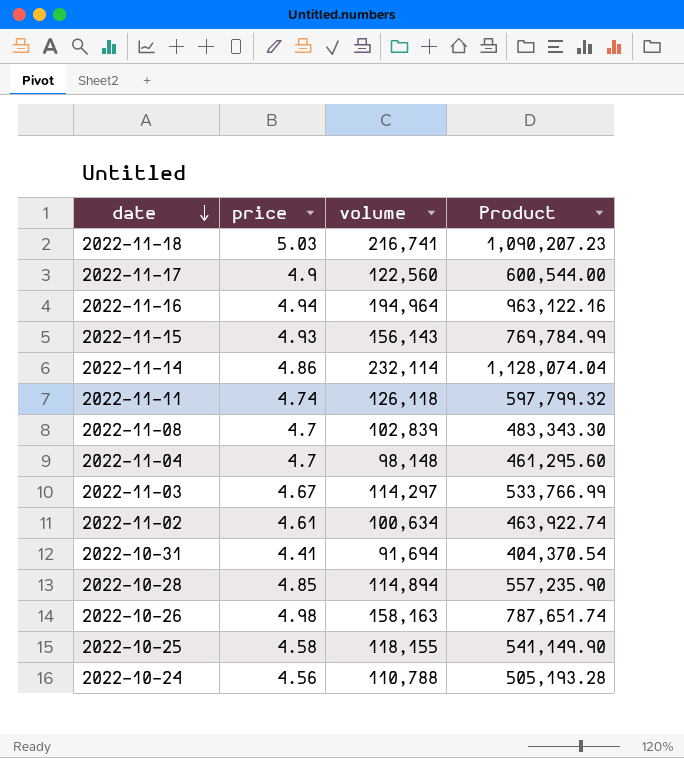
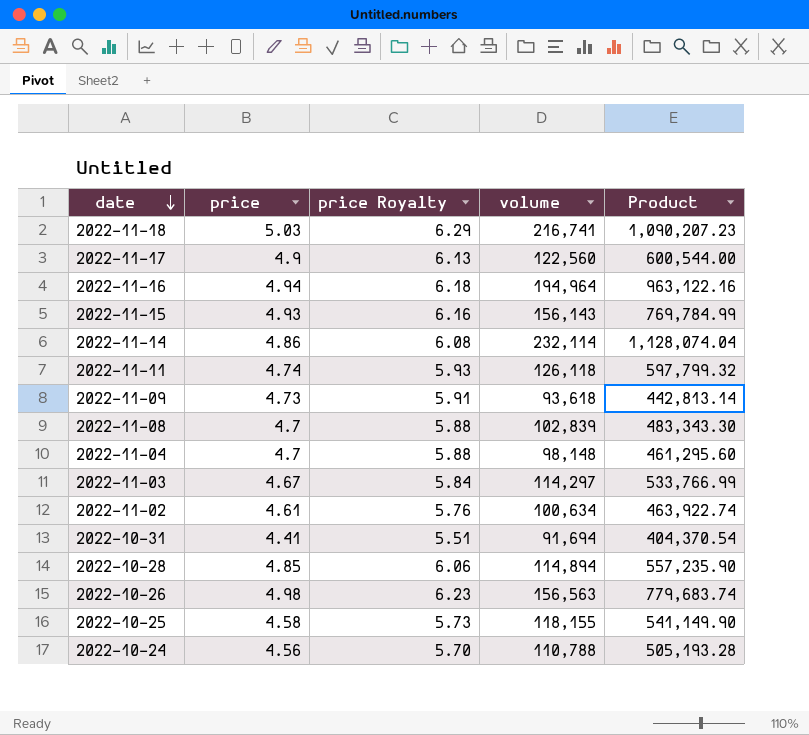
column price Royalty | formula: none -> [price] * 1.25
row 2022-11-09: none -> 4.73 | 5.91 | 93,618 | 442,813.14
2022-10-26 | volume: 158,163 -> 156,563
2022-10-26 | Product: 787,651.74 -> 779,683.74

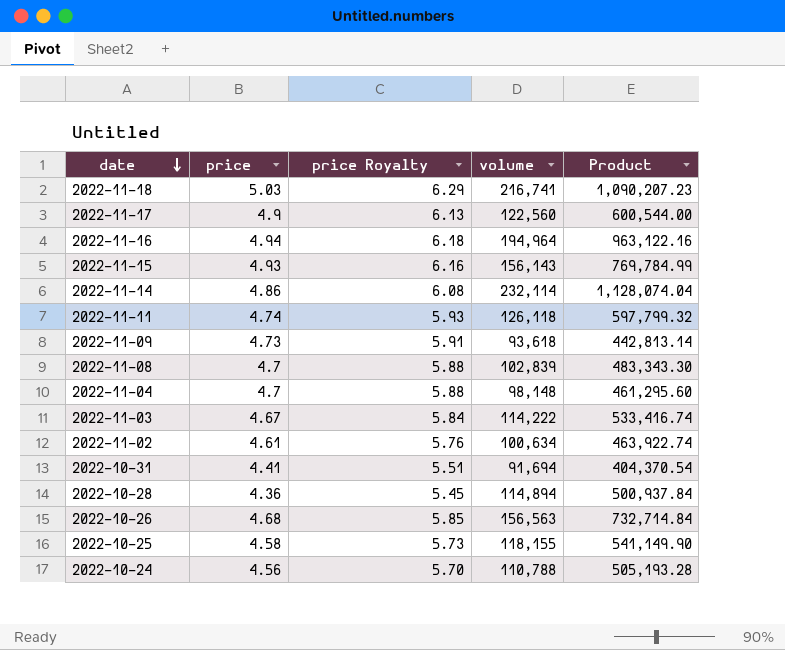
2022-11-03 | volume: 114,297 -> 114,222
2022-11-03 | Product: 533,766.99 -> 533,416.74
2022-10-28 | price: 4.85 -> 4.36
2022-10-28 | price Royalty: 6.06 -> 5.45
2022-10-28 | Product: 557,235.90 -> 500,937.84
2022-10-26 | price: 4.98 -> 4.68
2022-10-26 | price Royalty: 6.23 -> 5.85
2022-10-26 | Product: 779,683.74 -> 732,714.84

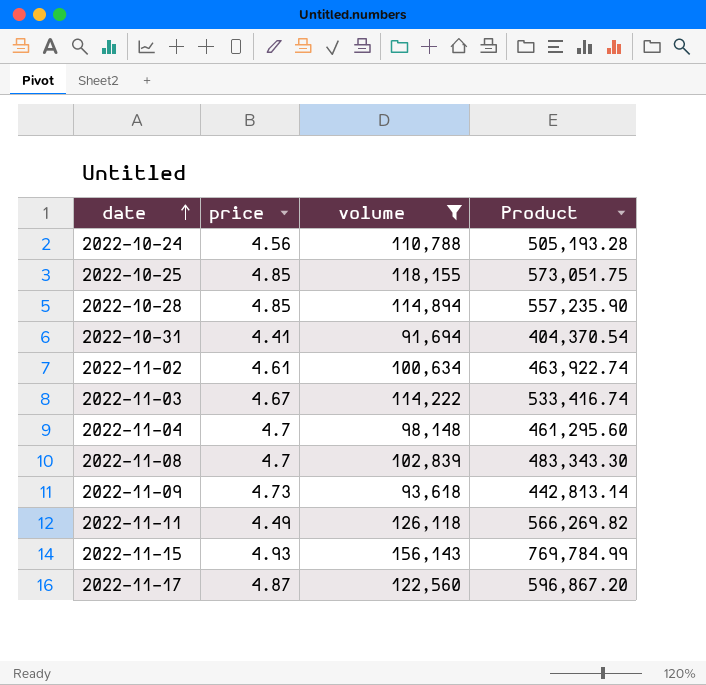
filter: none -> volume <= 156,143
row order: date descending -> date ascending
column price Royalty | formula: [price] * 1.25 -> none
2022-10-25 | price: 4.58 -> 4.85
2022-10-25 | Product: 541,149.90 -> 573,051.75
2022-10-28 | price: 4.36 -> 4.85
2022-10-28 | Product: 500,937.84 -> 557,235.90
2022-11-11 | price: 4.74 -> 4.49
2022-11-11 | Product: 597,799.32 -> 566,269.82
2022-11-17 | price: 4.9 -> 4.87
2022-11-17 | Product: 600,544.00 -> 596,867.20

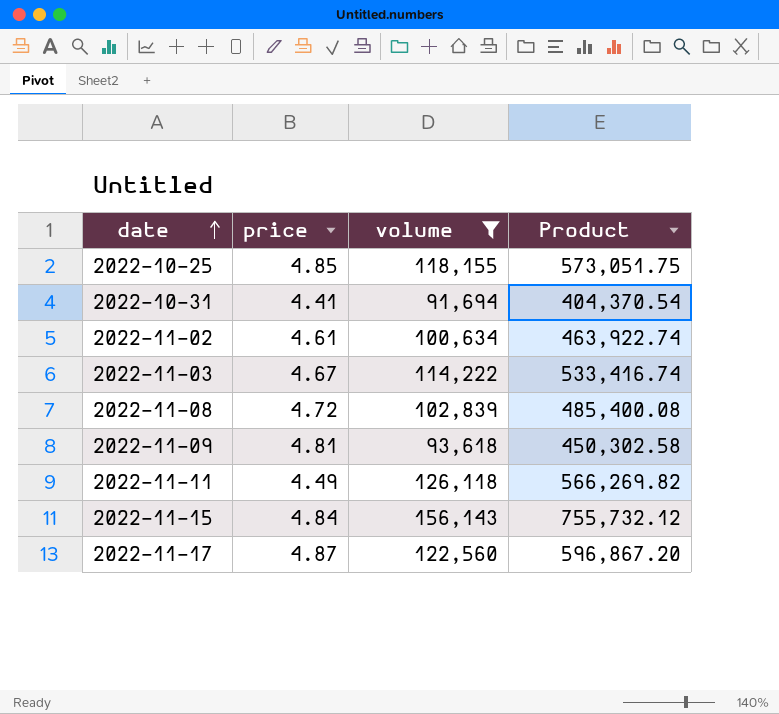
row 2022-10-24: 4.56 | 110,788 | 505,193.28 -> none
row 2022-10-28: 4.85 | 114,894 | 557,235.90 -> none
row 2022-11-04: 4.7 | 98,148 | 461,295.60 -> none
2022-11-08 | price: 4.7 -> 4.72
2022-11-08 | Product: 483,343.30 -> 485,400.08
2022-11-09 | price: 4.73 -> 4.81
2022-11-09 | Product: 442,813.14 -> 450,302.58
2022-11-15 | price: 4.93 -> 4.84
2022-11-15 | Product: 769,784.99 -> 755,732.12

